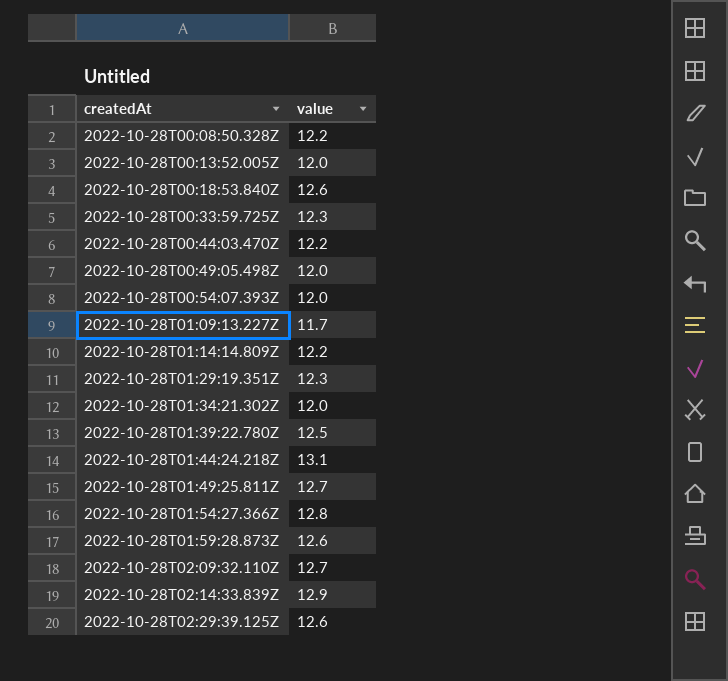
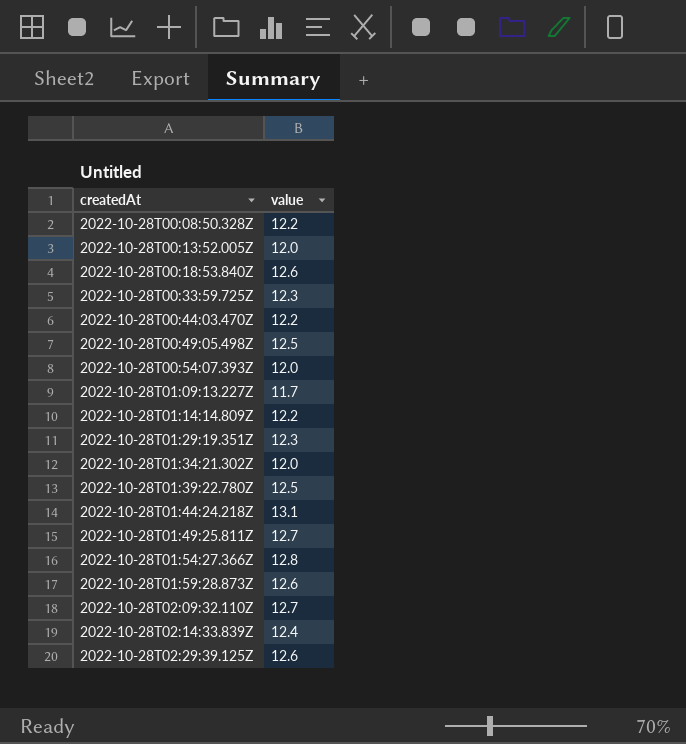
2022-10-28T00:49:05.498Z | value: 12.0 -> 12.5
2022-10-28T02:14:33.839Z | value: 12.9 -> 12.4

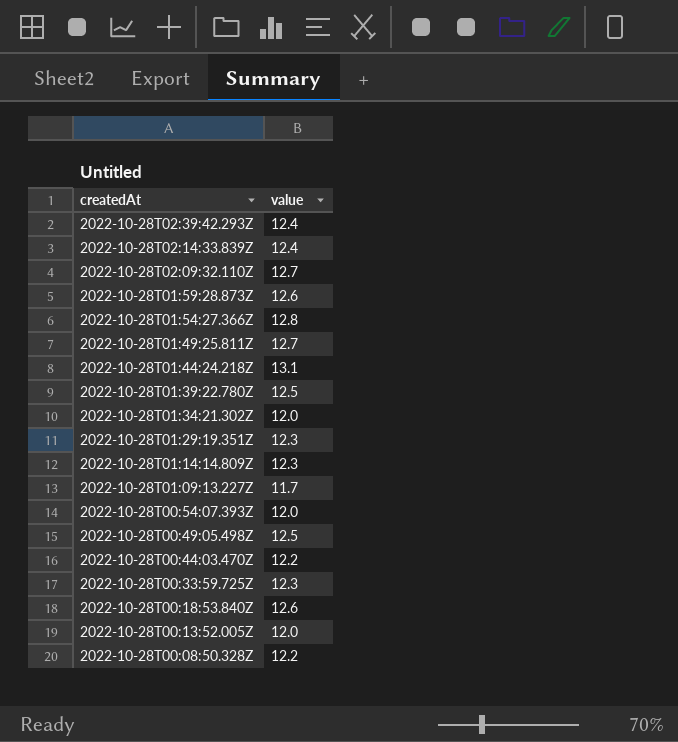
row order: createdAt ascending -> createdAt descending
row 2022-10-28T02:29:39.125Z: 12.6 -> none
row 2022-10-28T02:39:42.293Z: none -> 12.4
2022-10-28T01:14:14.809Z | value: 12.2 -> 12.3

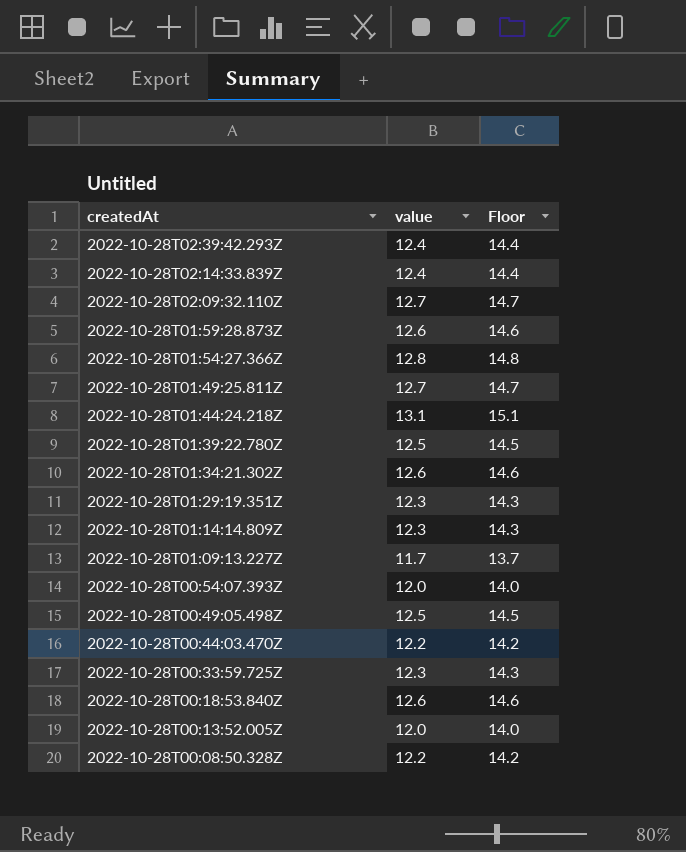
column Floor | formula: none -> [value] + 2
2022-10-28T01:34:21.302Z | value: 12.0 -> 12.6

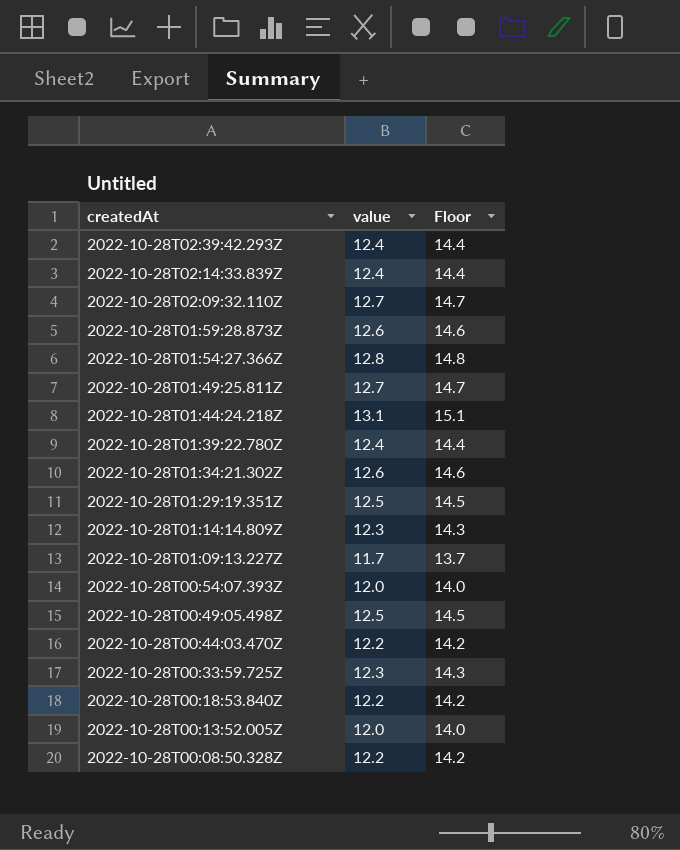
2022-10-28T01:39:22.780Z | value: 12.5 -> 12.4
2022-10-28T01:39:22.780Z | Floor: 14.5 -> 14.4
2022-10-28T01:29:19.351Z | value: 12.3 -> 12.5
2022-10-28T01:29:19.351Z | Floor: 14.3 -> 14.5
2022-10-28T00:18:53.840Z | value: 12.6 -> 12.2
2022-10-28T00:18:53.840Z | Floor: 14.6 -> 14.2

